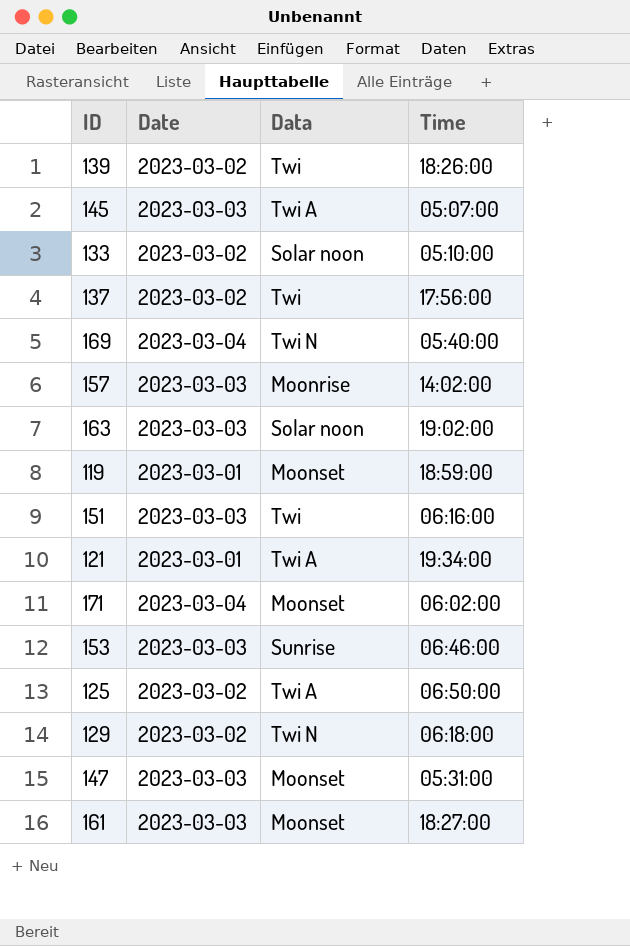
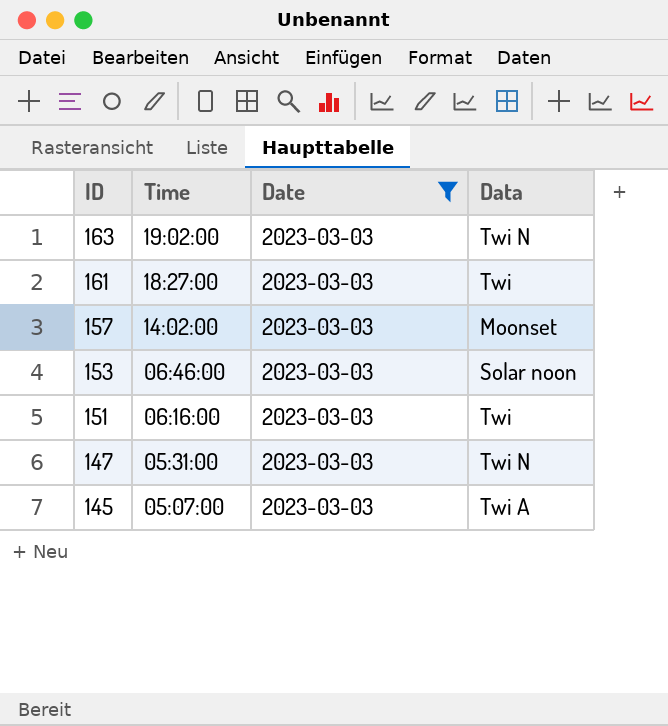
filter: none -> Date = 2023-03-03
row order: none -> ID descending
column Time | position: 4 -> 2
163 | Data: Solar noon -> Twi N
161 | Data: Moonset -> Twi
157 | Data: Moonrise -> Moonset
153 | Data: Sunrise -> Solar noon
147 | Data: Moonset -> Twi N

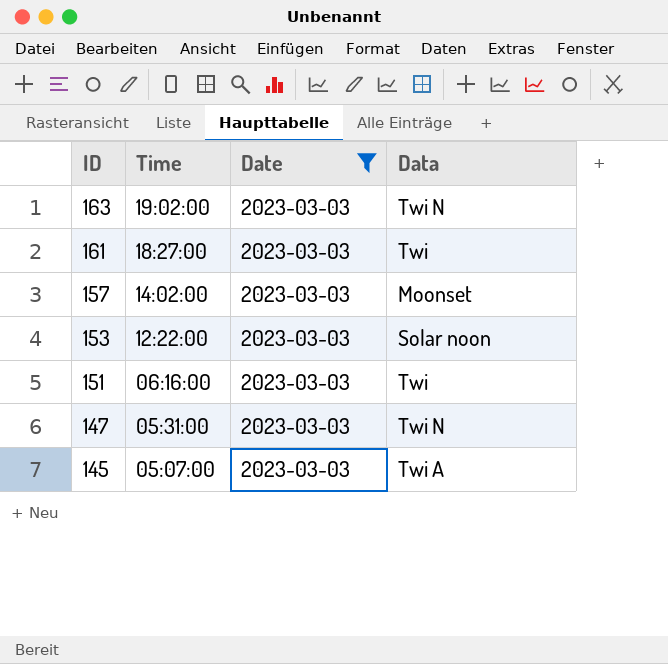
153 | Time: 06:46:00 -> 12:22:00

